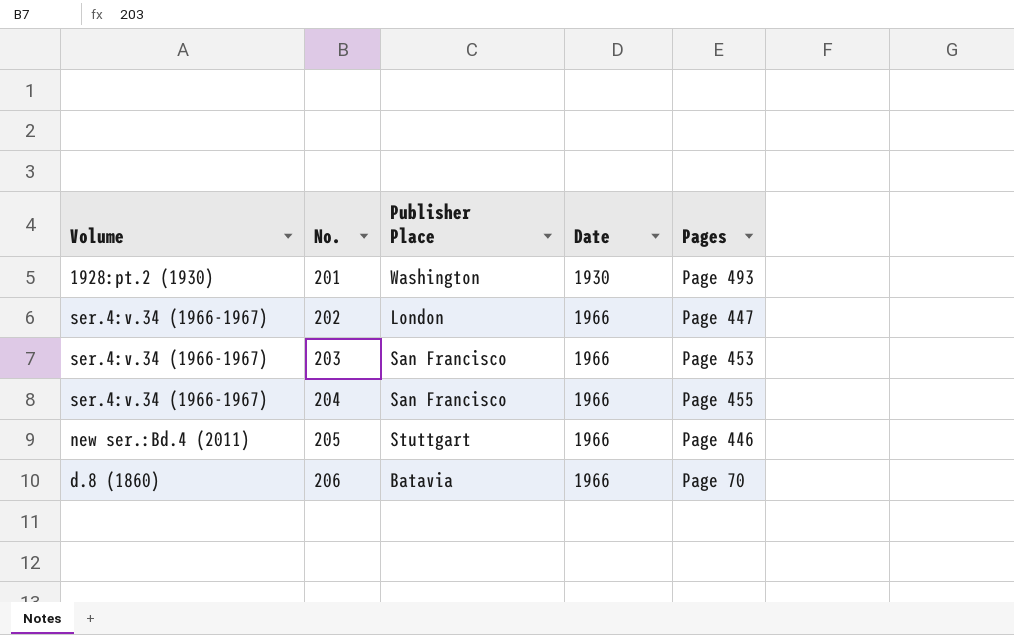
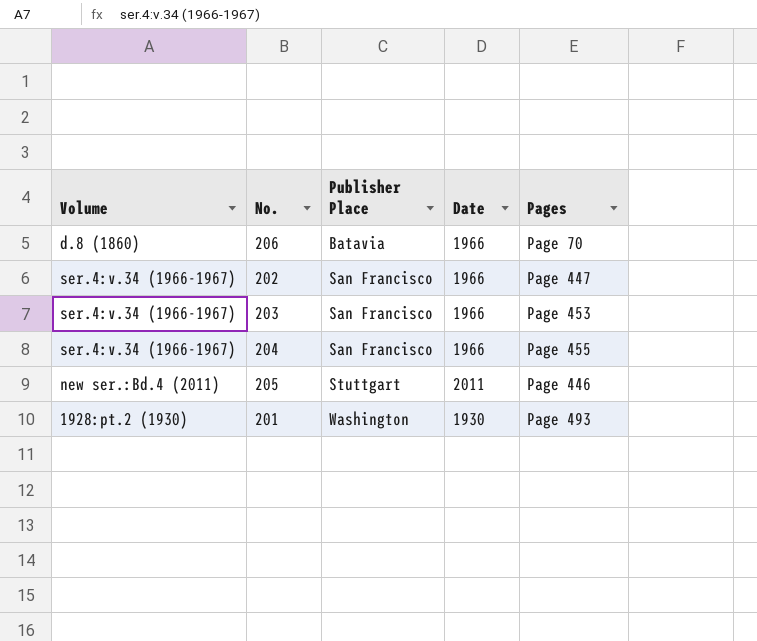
row order: No. ascending -> Publisher Place ascending
202 | Publisher Place: London -> San Francisco
205 | Date: 1966 -> 2011

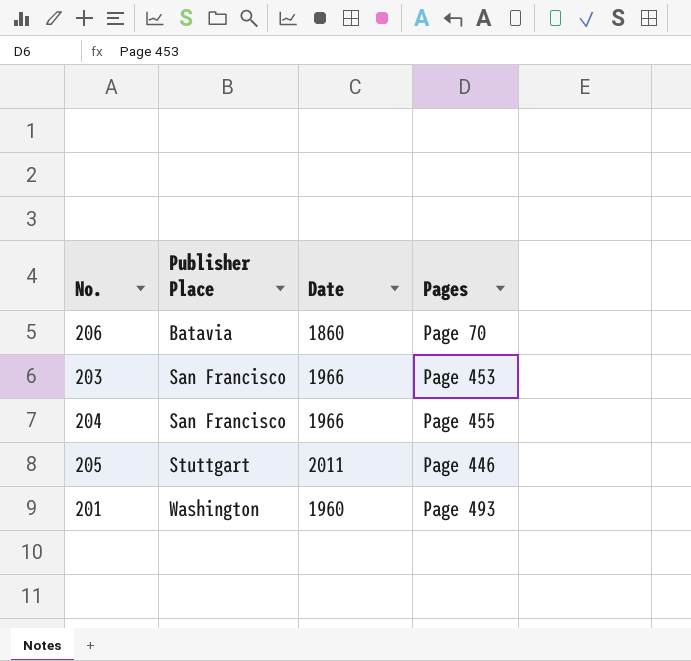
column Volume | position: 1 -> none
row 202: ser.4:v.34 (1966-1967) | San Francisco | 1966 | Page 447 -> none
206 | Date: 1966 -> 1860
201 | Date: 1930 -> 1960

